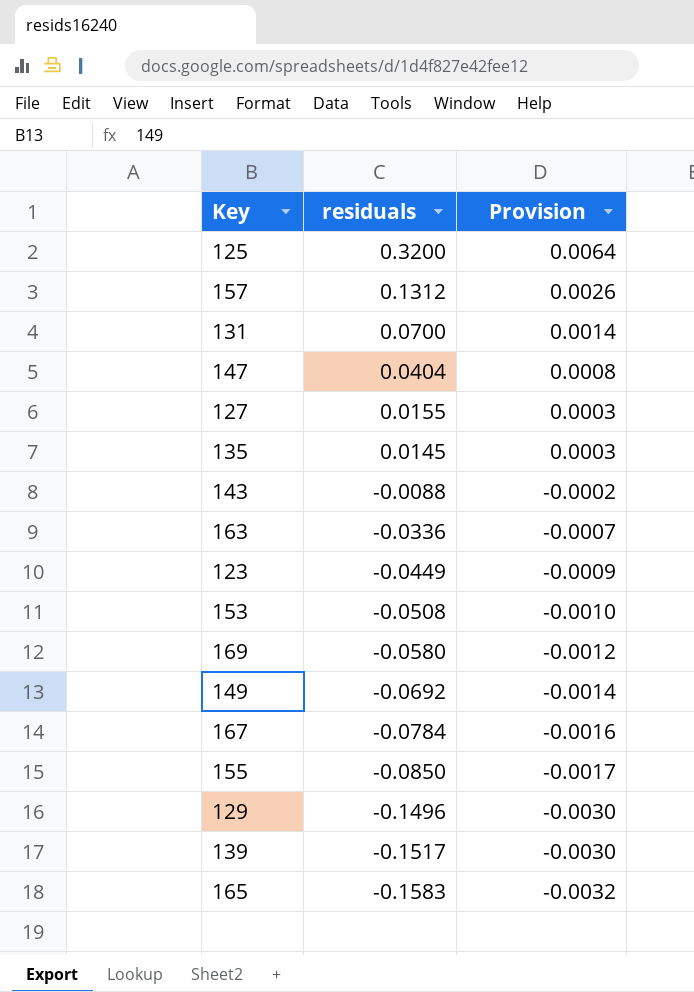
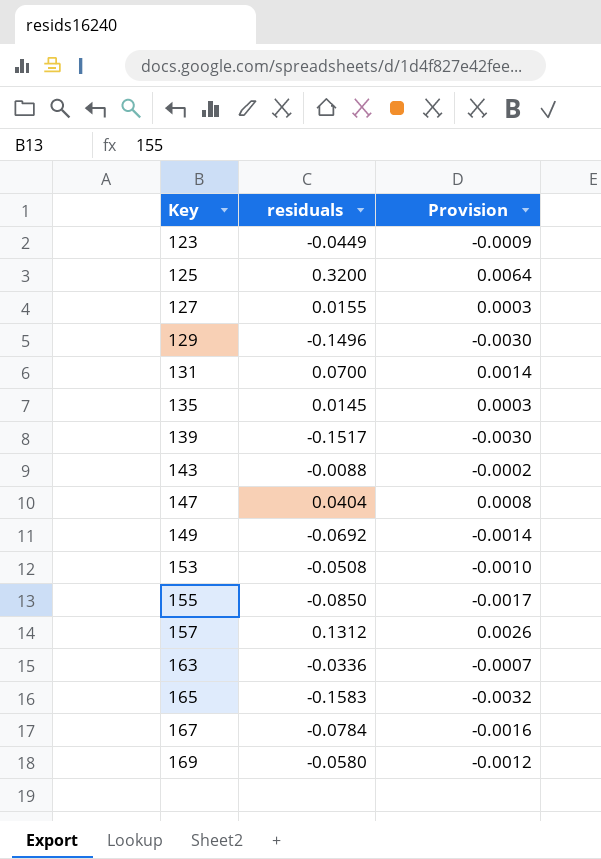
row order: residuals descending -> Key ascending

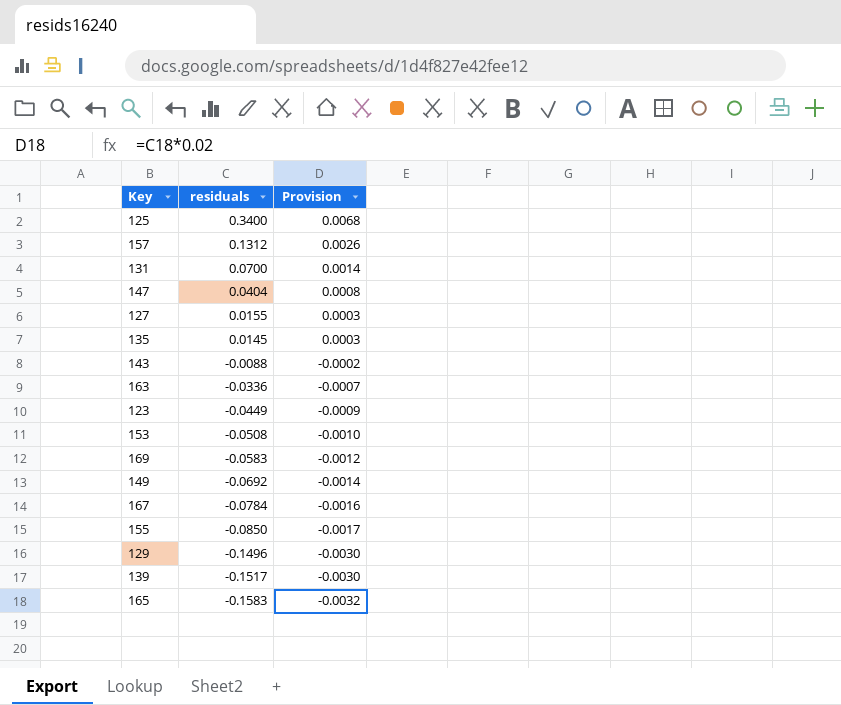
row order: Key ascending -> residuals descending
125 | residuals: 0.3200 -> 0.3400
125 | Provision: 0.0064 -> 0.0068
169 | residuals: -0.0580 -> -0.0583

